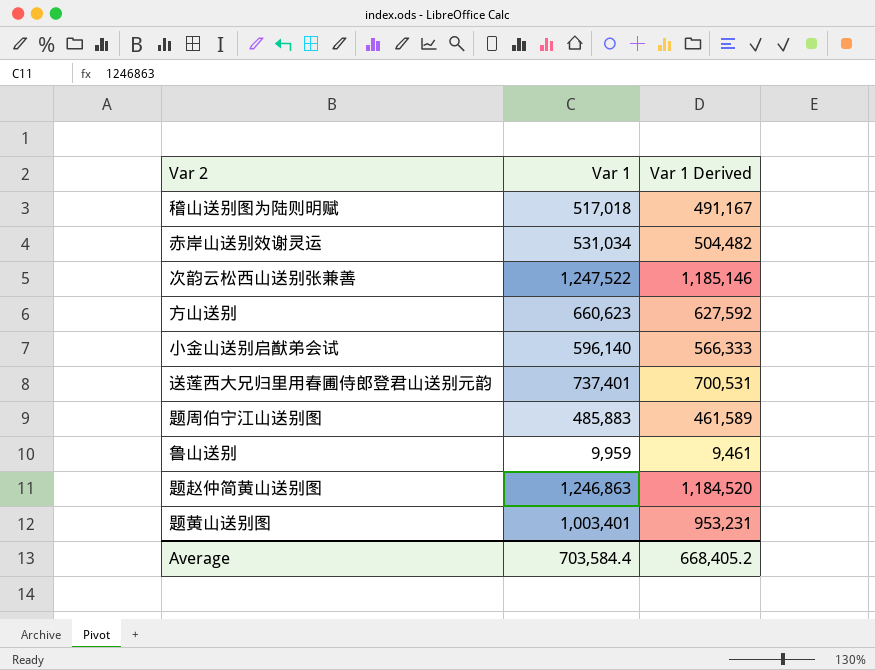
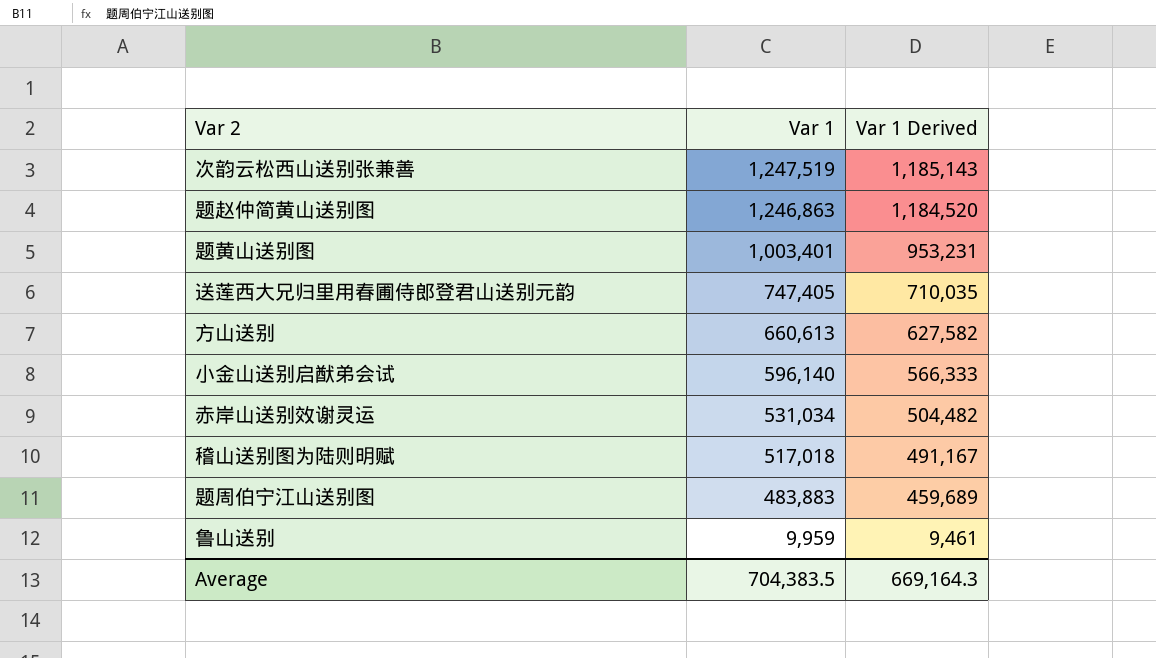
row order: none -> Var 1 descending
次韵云松西山送别张兼善 | Var 1: 1,247,522 -> 1,247,519
次韵云松西山送别张兼善 | Var 1 Derived: 1,185,146 -> 1,185,143
送莲西大兄归里用春圃侍郎登君山送别元韵 | Var 1: 737,401 -> 747,405
送莲西大兄归里用春圃侍郎登君山送别元韵 | Var 1 Derived: 700,531 -> 710,035
方山送别 | Var 1: 660,623 -> 660,613
方山送别 | Var 1 Derived: 627,592 -> 627,582
题周伯宁江山送别图 | Var 1: 485,883 -> 483,883
题周伯宁江山送别图 | Var 1 Derived: 461,589 -> 459,689
Average | Var 1: 703,584.4 -> 704,383.5
Average | Var 1 Derived: 668,405.2 -> 669,164.3

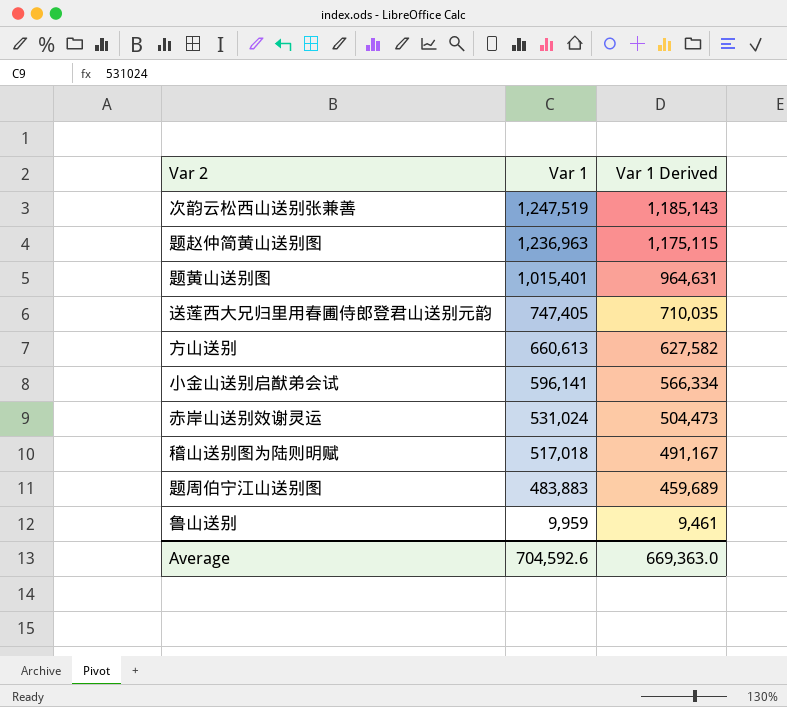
题赵仲简黄山送别图 | Var 1: 1,246,863 -> 1,236,963
题赵仲简黄山送别图 | Var 1 Derived: 1,184,520 -> 1,175,115
题黄山送别图 | Var 1: 1,003,401 -> 1,015,401
题黄山送别图 | Var 1 Derived: 953,231 -> 964,631
小金山送别启猷弟会试 | Var 1: 596,140 -> 596,141
小金山送别启猷弟会试 | Var 1 Derived: 566,333 -> 566,334
赤岸山送别效谢灵运 | Var 1: 531,034 -> 531,024
赤岸山送别效谢灵运 | Var 1 Derived: 504,482 -> 504,473
Average | Var 1: 704,383.5 -> 704,592.6
Average | Var 1 Derived: 669,164.3 -> 669,363.0

